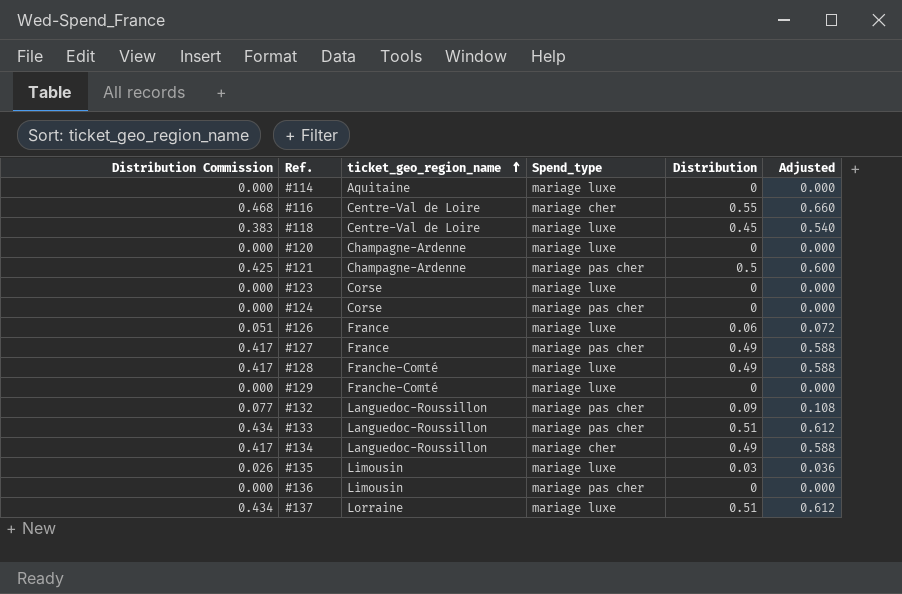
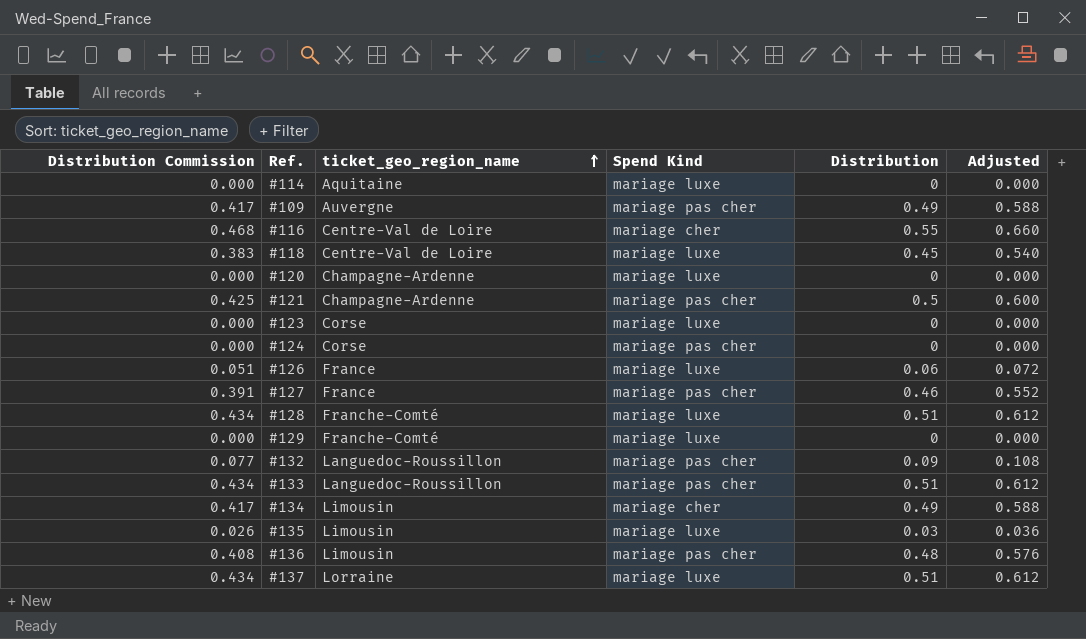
column name: Spend_type -> Spend Kind
row #109: none -> 0.417 | Auvergne | mariage pas cher | 0.49 | 0.588
#127 | Distribution Commission: 0.417 -> 0.391
#127 | Distribution: 0.49 -> 0.46
#127 | Adjusted: 0.588 -> 0.552
#128 | Distribution Commission: 0.417 -> 0.434
#128 | Distribution: 0.49 -> 0.51
#128 | Adjusted: 0.588 -> 0.612
#134 | ticket_geo_region_name: Languedoc-Roussillon -> Limousin
#136 | Distribution Commission: 0.000 -> 0.408
#136 | Distribution: 0 -> 0.48
#136 | Adjusted: 0.000 -> 0.576

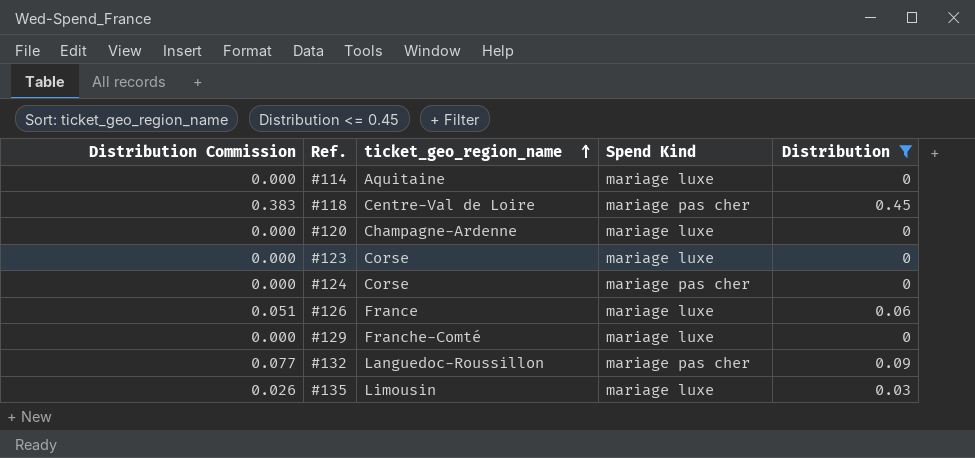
filter: none -> Distribution <= 0.45
column Adjusted | formula: [Distribution] * 1.2 -> none
#118 | Spend Kind: mariage luxe -> mariage pas cher

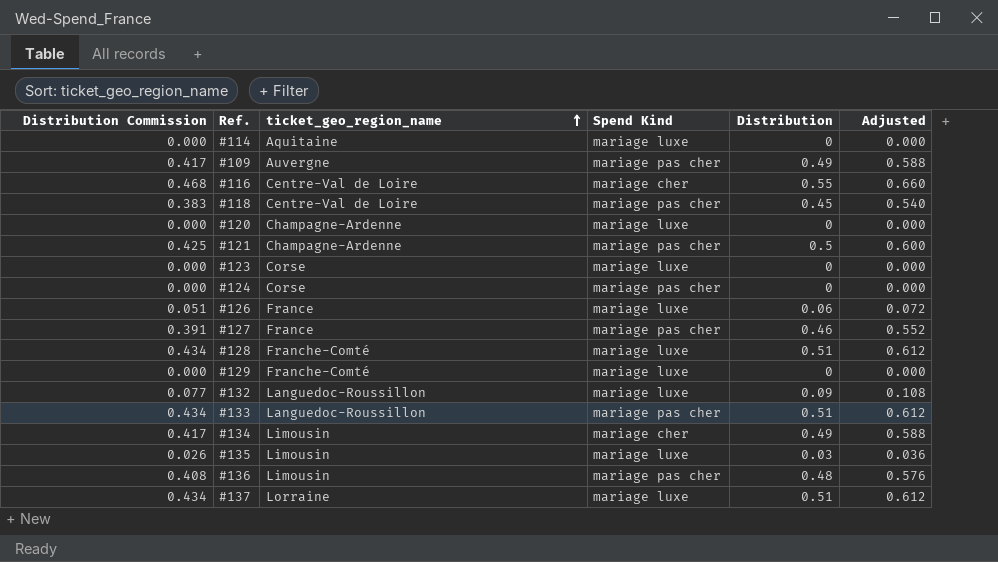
filter: Distribution <= 0.45 -> none
column Adjusted | formula: none -> [Distribution] * 1.2
#132 | Spend Kind: mariage pas cher -> mariage luxe

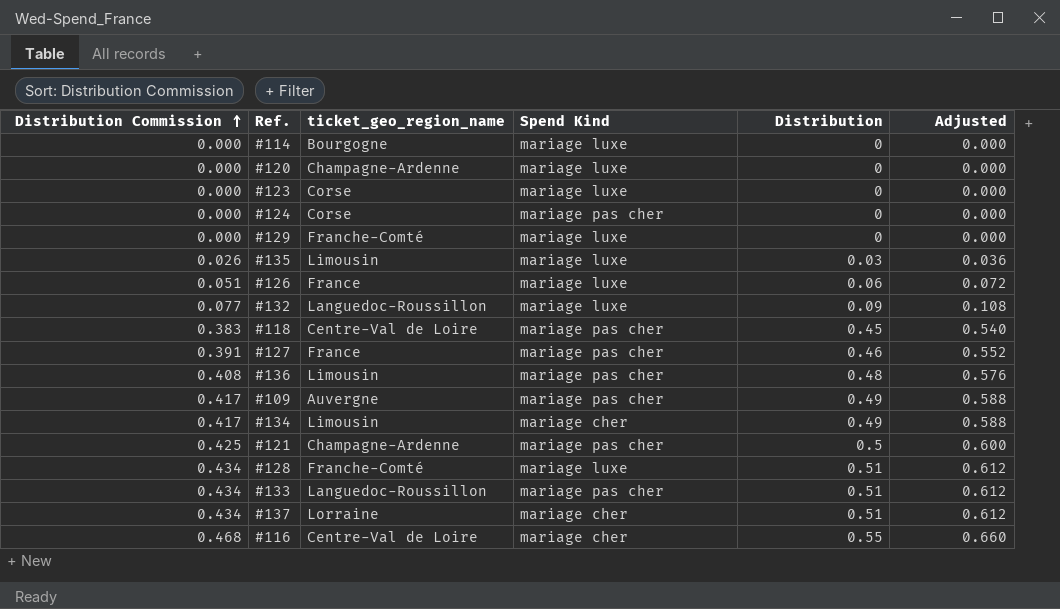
row order: ticket_geo_region_name ascending -> Distribution Commission ascending
#114 | ticket_geo_region_name: Aquitaine -> Bourgogne
#137 | Spend Kind: mariage luxe -> mariage cher

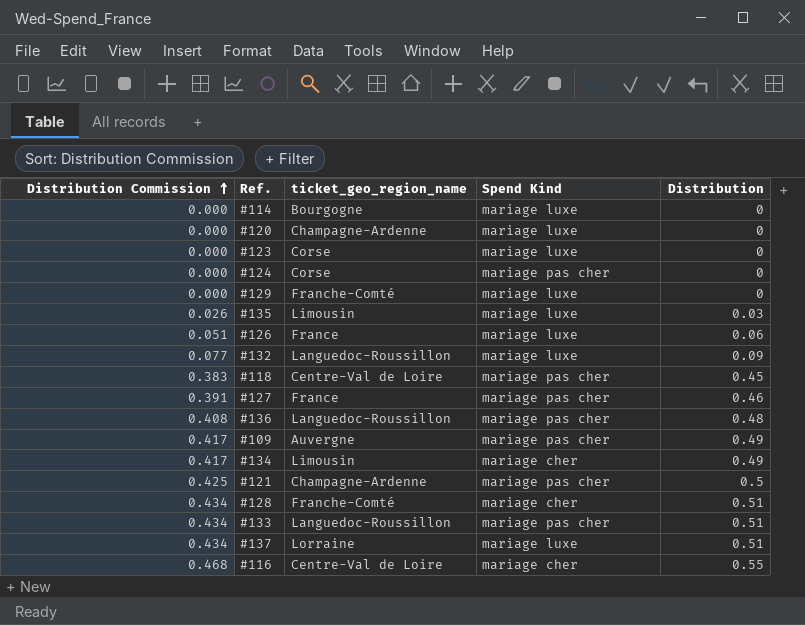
column Adjusted | formula: [Distribution] * 1.2 -> none
#136 | ticket_geo_region_name: Limousin -> Languedoc-Roussillon
#128 | Spend Kind: mariage luxe -> mariage cher
#137 | Spend Kind: mariage cher -> mariage luxe

